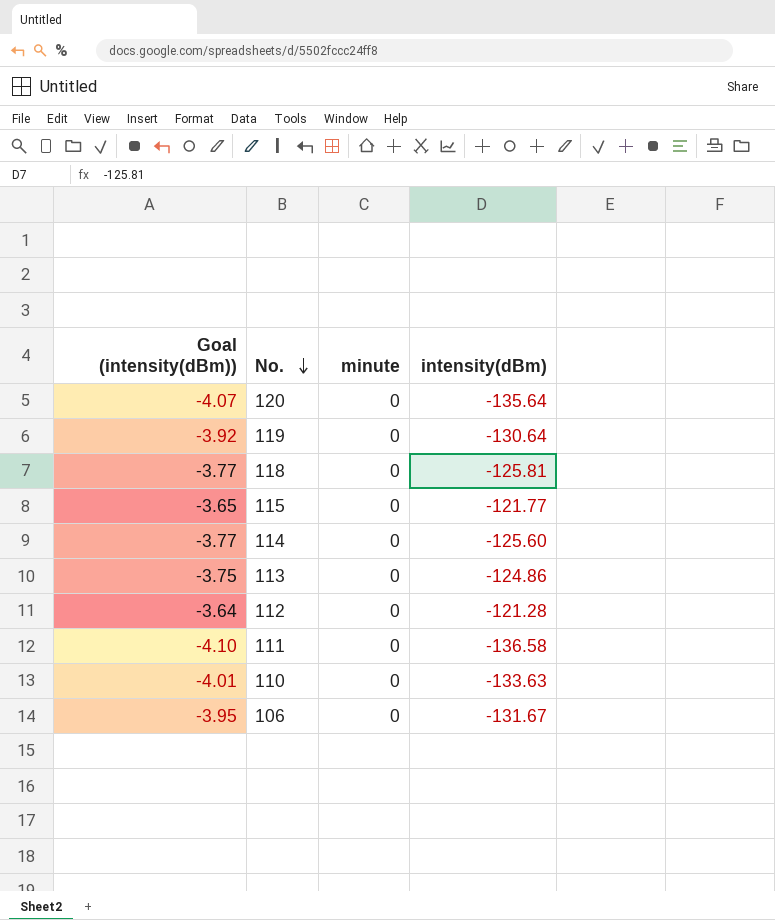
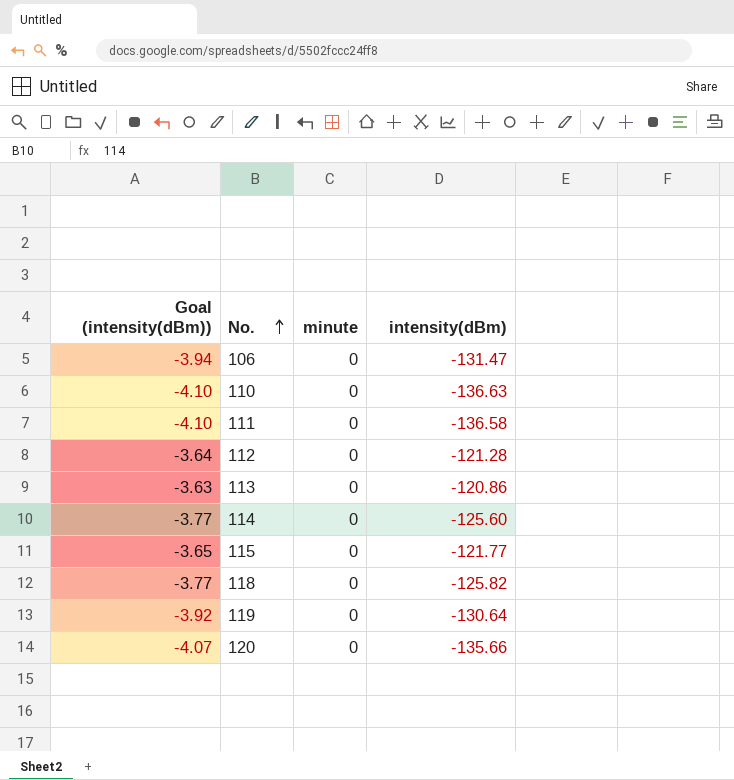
row order: No. descending -> No. ascending
106 | Goal (intensity(dBm)): -3.95 -> -3.94
106 | intensity(dBm): -131.67 -> -131.47
110 | Goal (intensity(dBm)): -4.01 -> -4.10
110 | intensity(dBm): -133.63 -> -136.63
113 | Goal (intensity(dBm)): -3.75 -> -3.63
113 | intensity(dBm): -124.86 -> -120.86
118 | intensity(dBm): -125.81 -> -125.82
120 | intensity(dBm): -135.64 -> -135.66

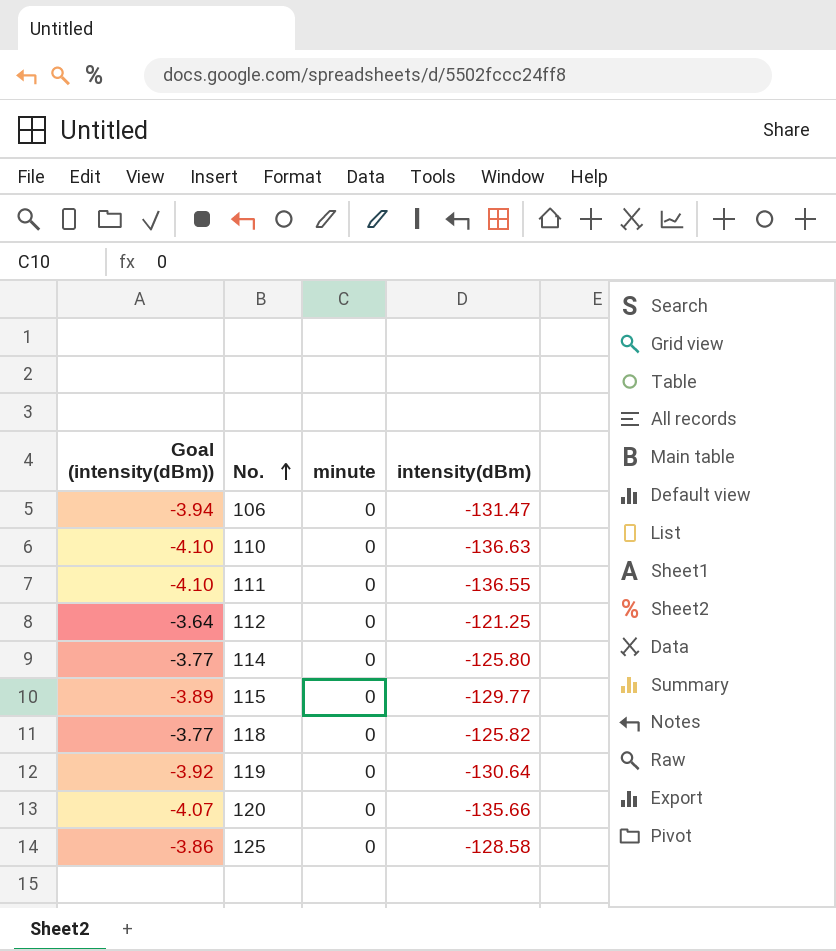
row 113: -3.63 | 0 | -120.86 -> none
111 | intensity(dBm): -136.58 -> -136.55
112 | intensity(dBm): -121.28 -> -121.25
114 | intensity(dBm): -125.60 -> -125.80
115 | Goal (intensity(dBm)): -3.65 -> -3.89
115 | intensity(dBm): -121.77 -> -129.77
row 125: none -> -3.86 | 0 | -128.58

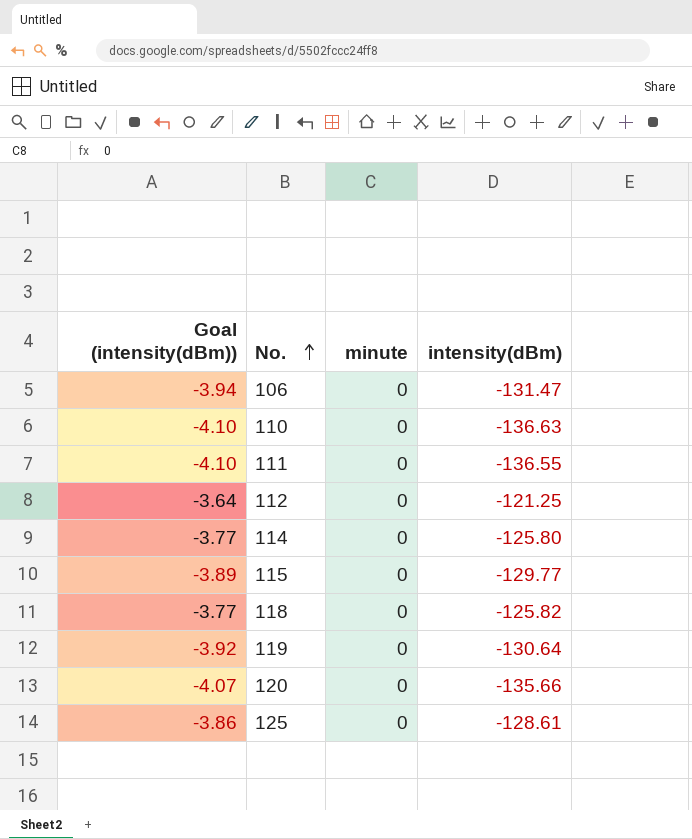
125 | intensity(dBm): -128.58 -> -128.61

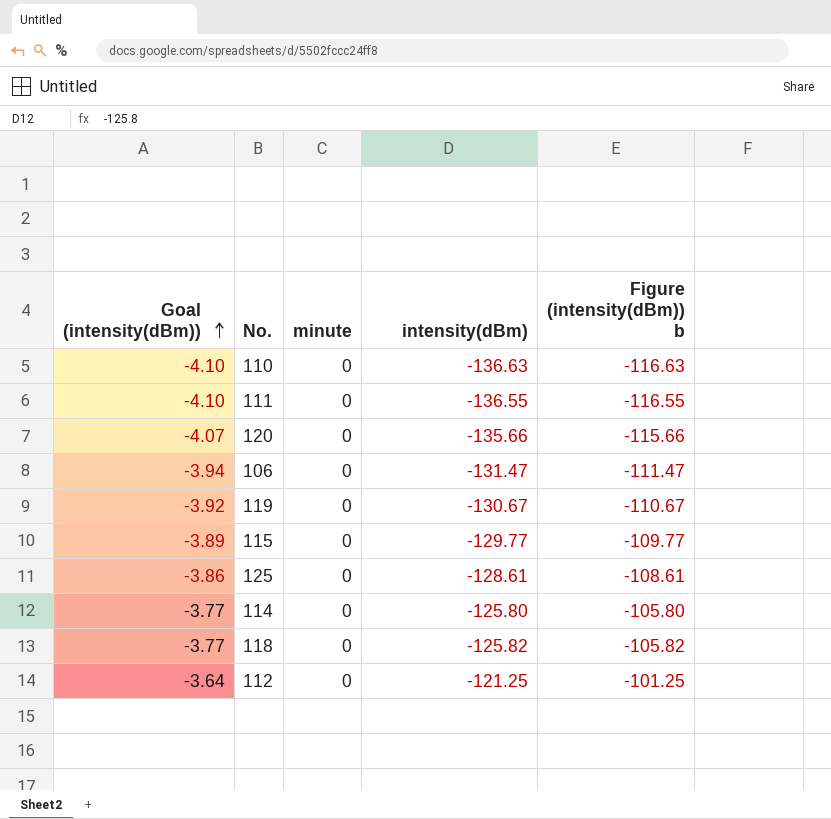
row order: No. ascending -> Goal (intensity(dBm)) ascending
column Figure (intensity(dBm)) b | formula: none -> [intensity(dBm)] + 20
119 | intensity(dBm): -130.64 -> -130.67

